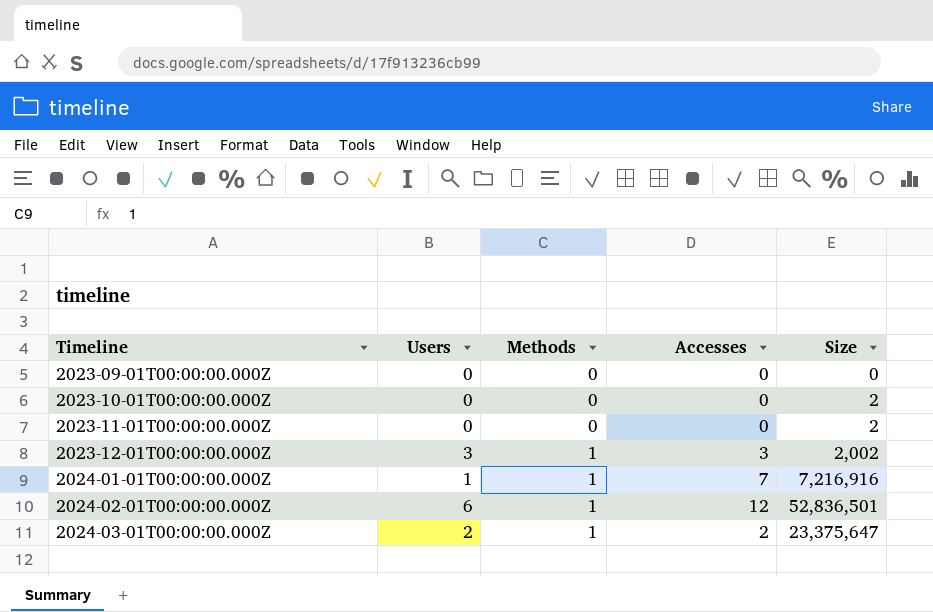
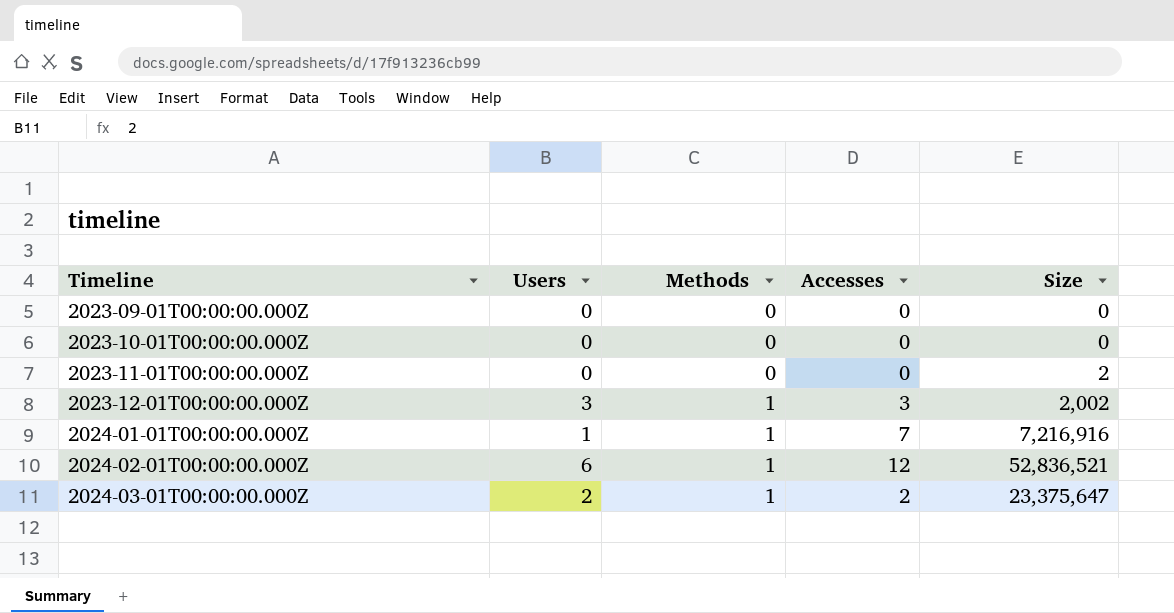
2023-10-01T00:00:00.000Z | Size: 2 -> 0
2024-02-01T00:00:00.000Z | Size: 52,836,501 -> 52,836,521

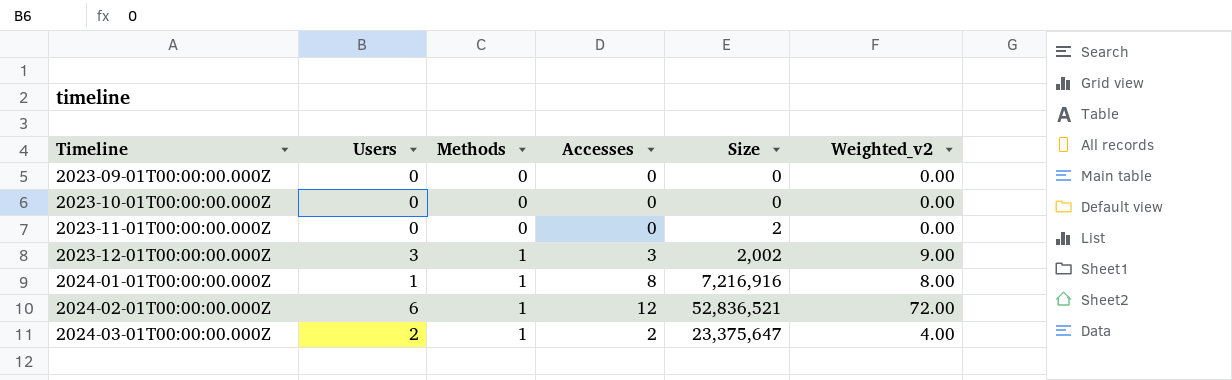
column Weighted_v2 | formula: none -> [Users] * [Accesses]
2024-01-01T00:00:00.000Z | Accesses: 7 -> 8

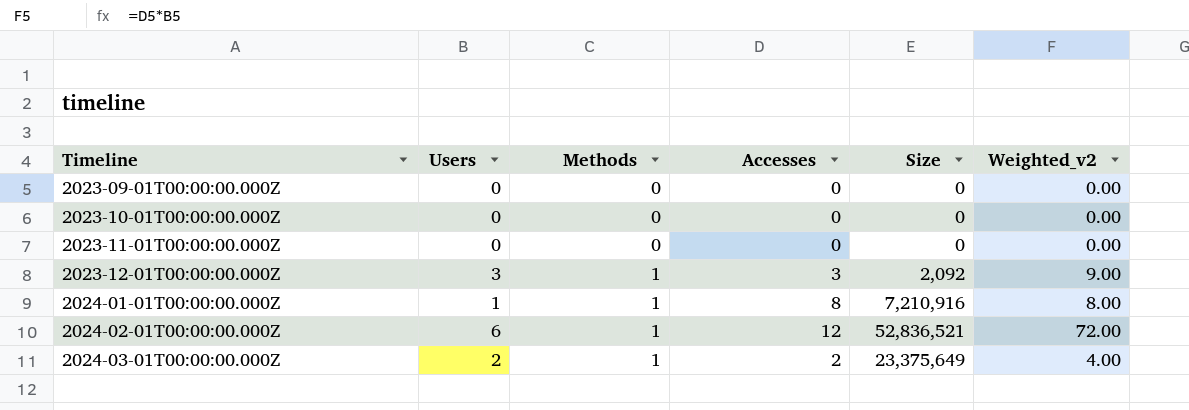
2023-11-01T00:00:00.000Z | Size: 2 -> 0
2023-12-01T00:00:00.000Z | Size: 2,002 -> 2,092
2024-01-01T00:00:00.000Z | Size: 7,216,916 -> 7,210,916
2024-03-01T00:00:00.000Z | Size: 23,375,647 -> 23,375,649

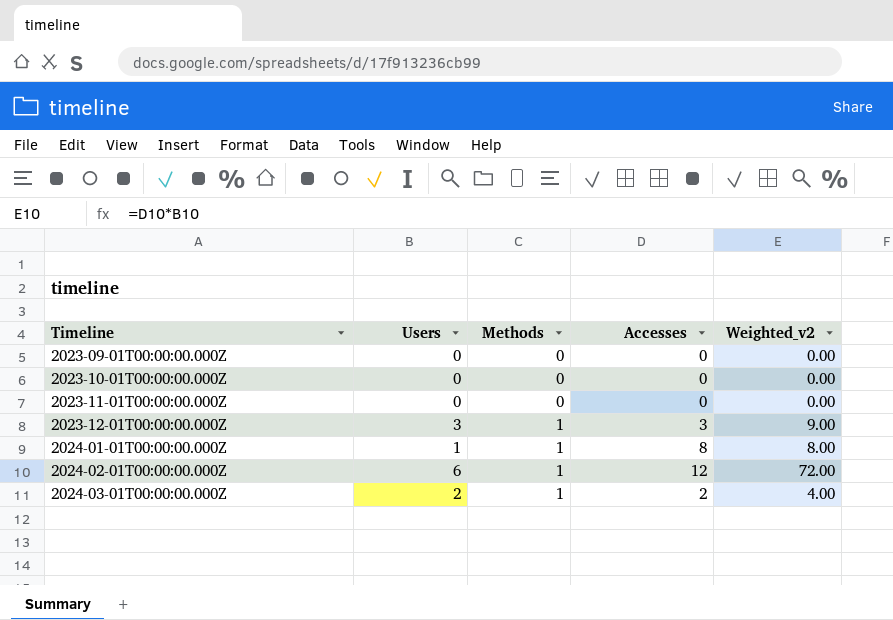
column Size | position: 5 -> none

